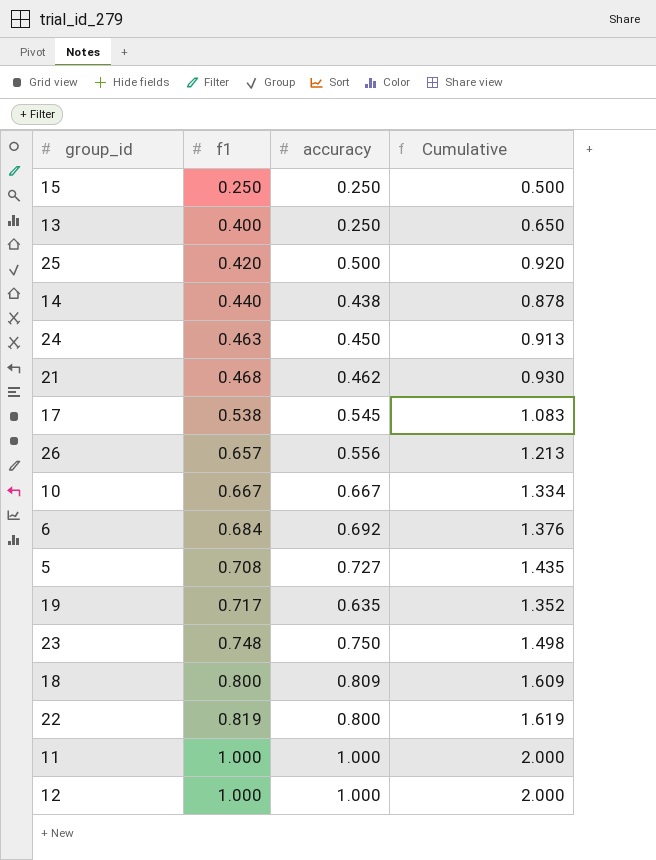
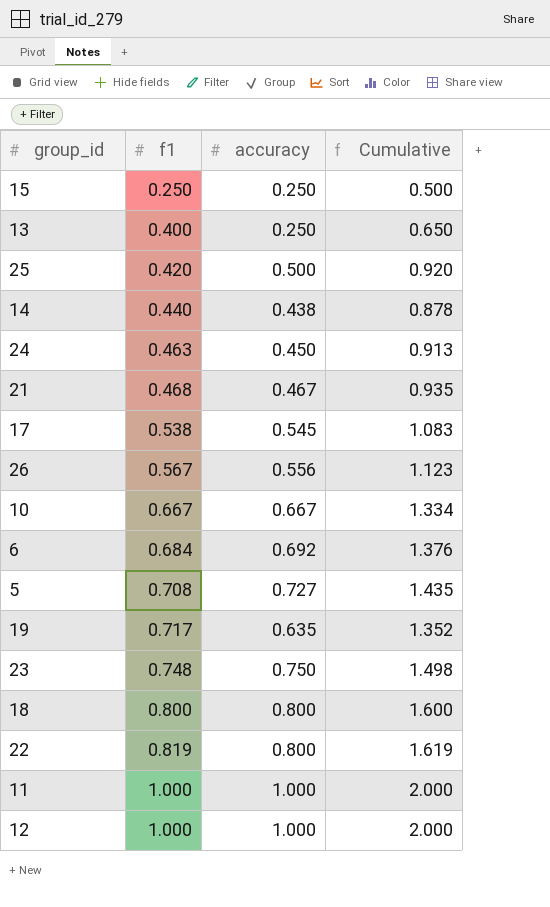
21 | accuracy: 0.462 -> 0.467
21 | Cumulative: 0.930 -> 0.935
26 | f1: 0.657 -> 0.567
26 | Cumulative: 1.213 -> 1.123
18 | accuracy: 0.809 -> 0.800
18 | Cumulative: 1.609 -> 1.600

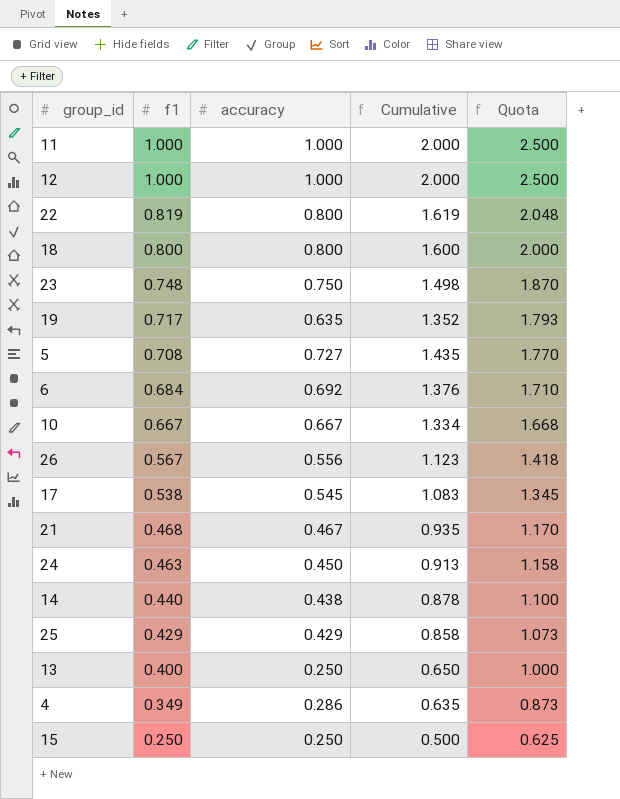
row order: f1 ascending -> f1 descending
column Quota | formula: none -> [f1] * 2.5
25 | f1: 0.420 -> 0.429
25 | accuracy: 0.500 -> 0.429
25 | Cumulative: 0.920 -> 0.858
row 4: none -> 0.349 | 0.286 | 0.635 | 0.873

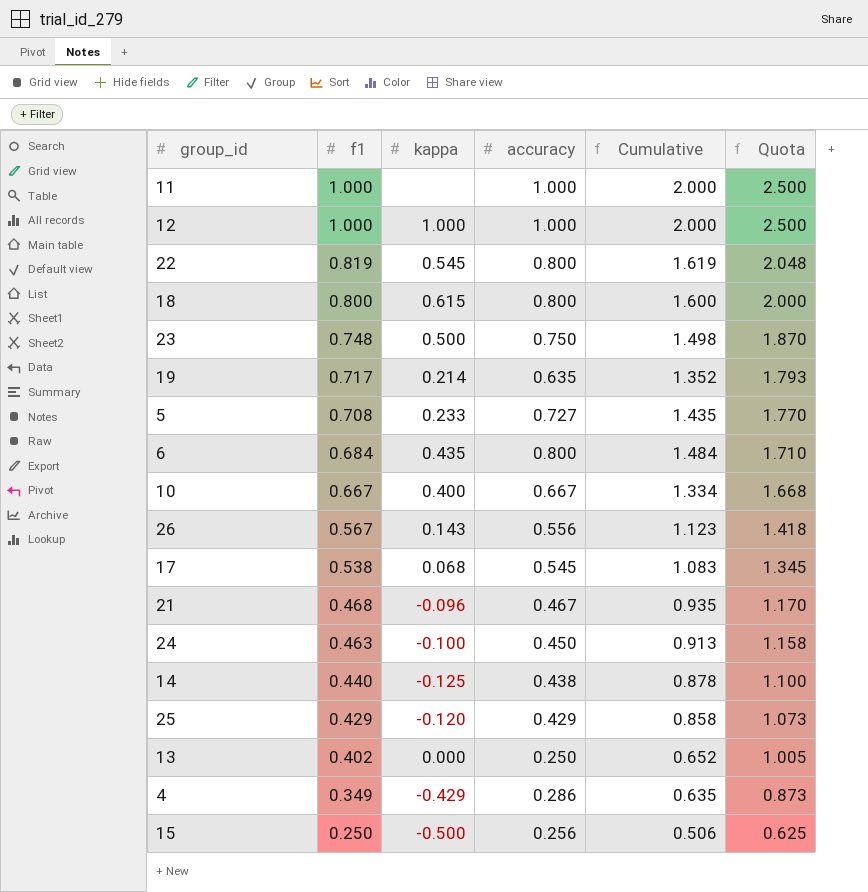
column kappa | position: none -> 3
6 | accuracy: 0.692 -> 0.800
6 | Cumulative: 1.376 -> 1.484
13 | f1: 0.400 -> 0.402
13 | Cumulative: 0.650 -> 0.652
13 | Quota: 1.000 -> 1.005
15 | accuracy: 0.250 -> 0.256
15 | Cumulative: 0.500 -> 0.506

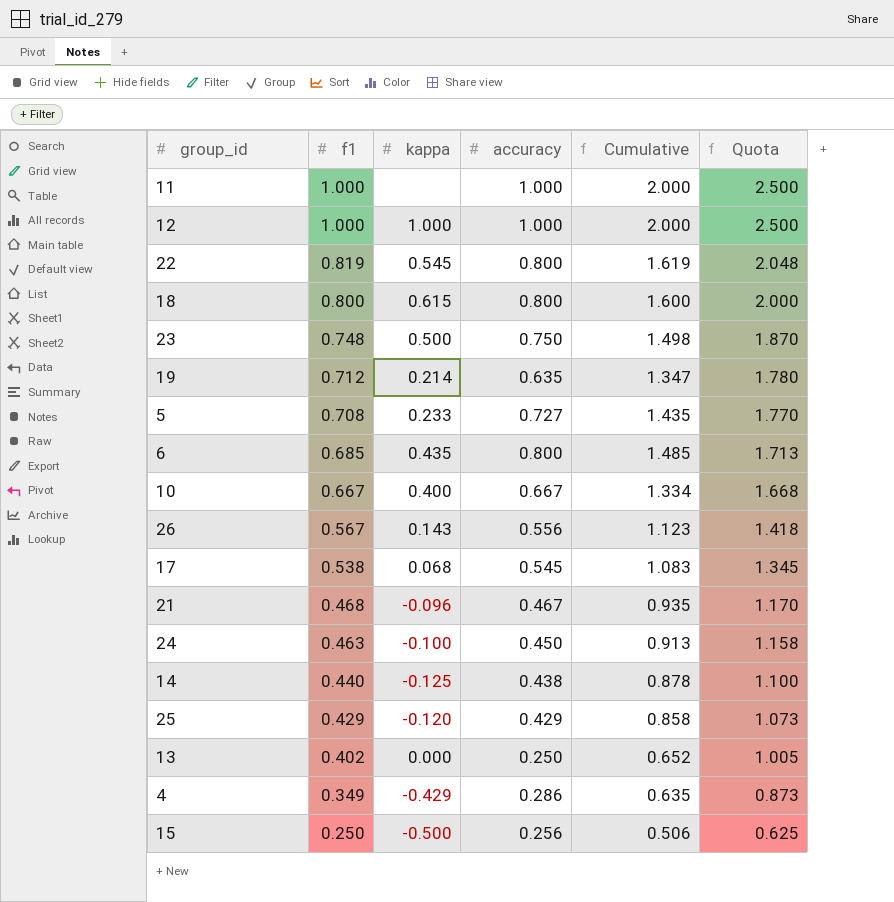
19 | f1: 0.717 -> 0.712
19 | Cumulative: 1.352 -> 1.347
19 | Quota: 1.793 -> 1.780
6 | f1: 0.684 -> 0.685
6 | Cumulative: 1.484 -> 1.485
6 | Quota: 1.710 -> 1.713

